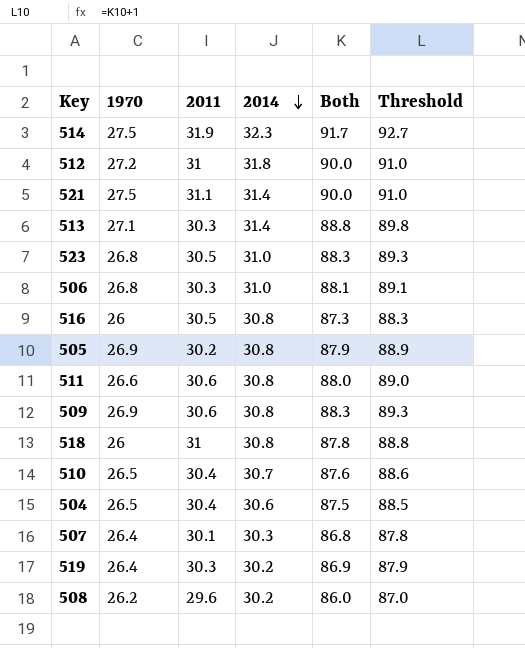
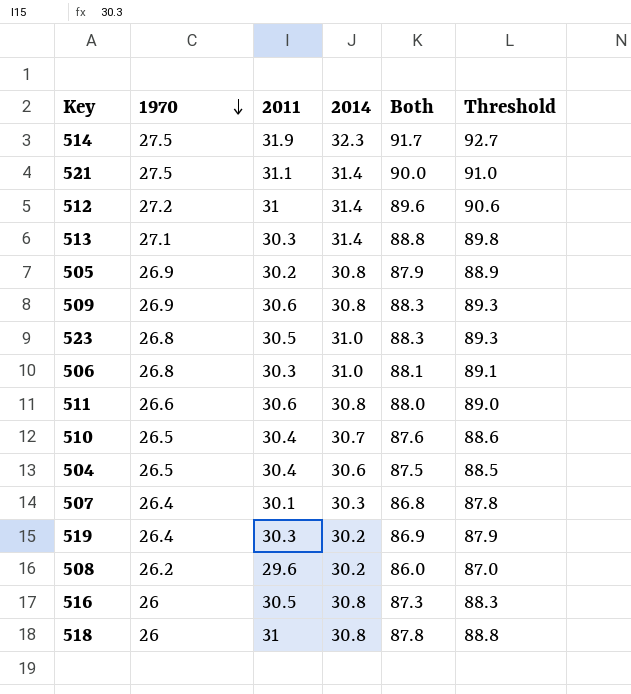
row order: 2014 descending -> 1970 descending
512 | 2014: 31.8 -> 31.4
512 | Both: 90.0 -> 89.6
512 | Threshold: 91.0 -> 90.6

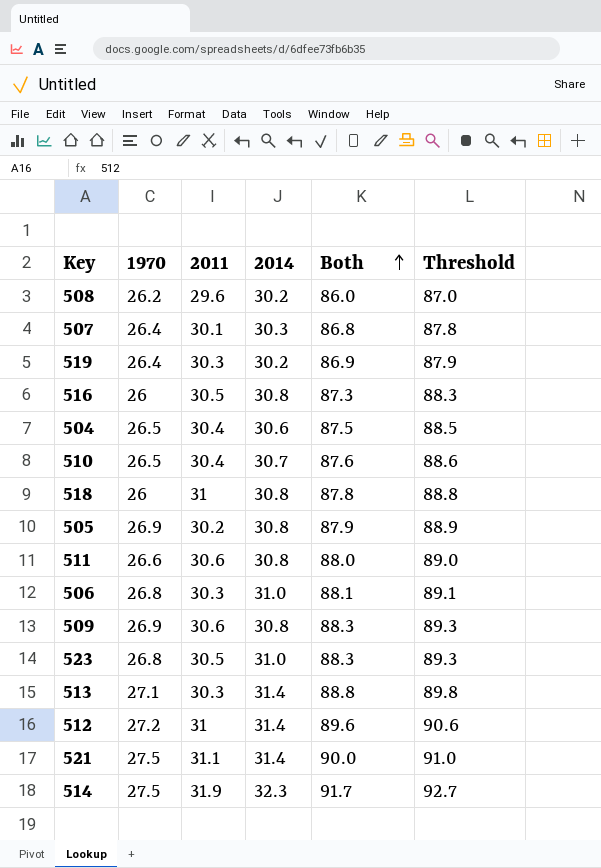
row order: 1970 descending -> Both ascending

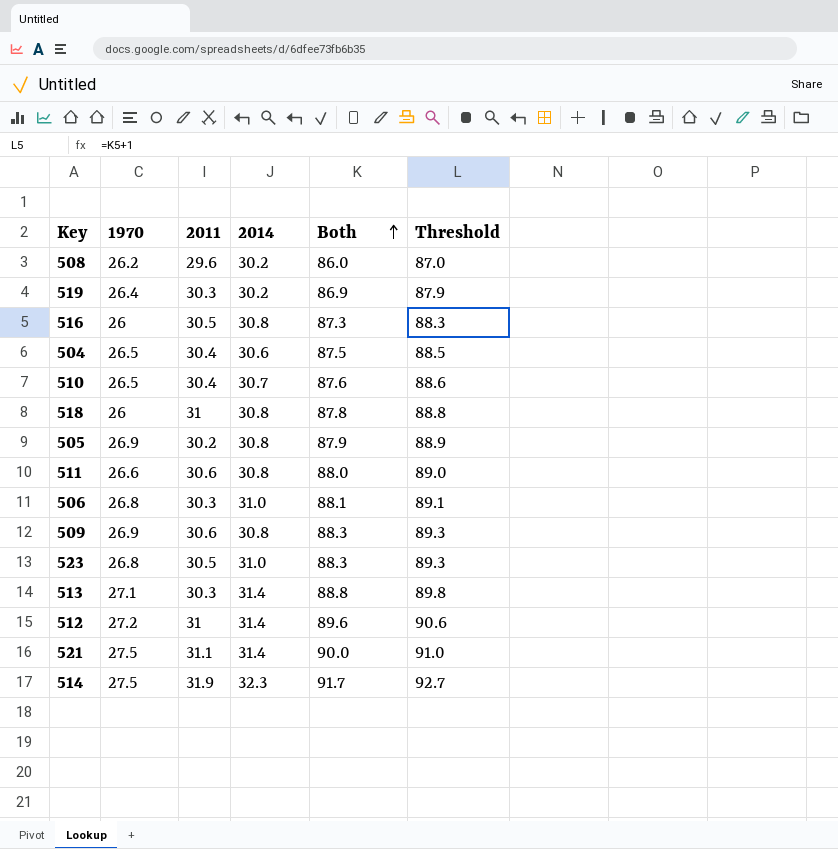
row 507: 26.4 | 30.1 | 30.3 | 86.8 | 87.8 -> none

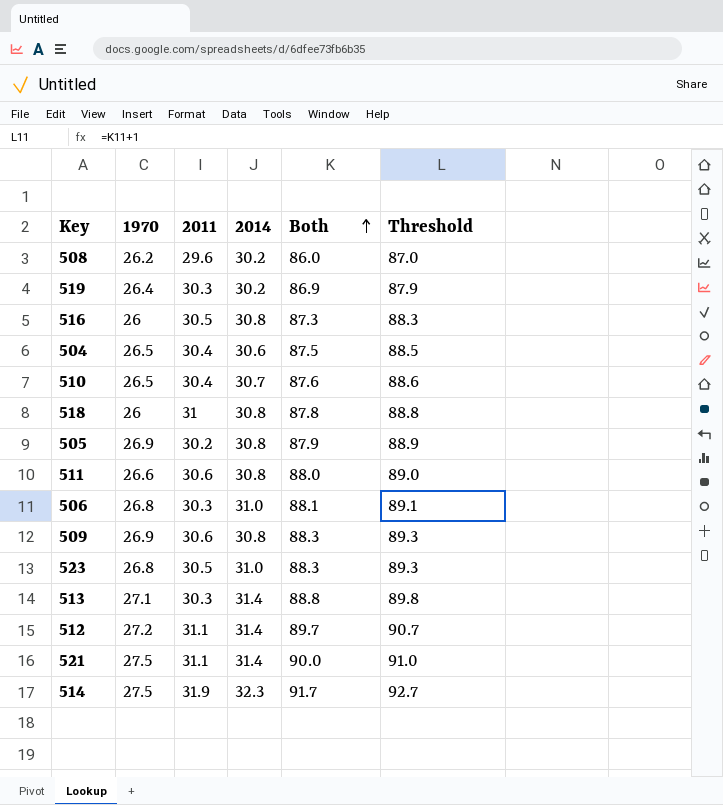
512 | 2011: 31 -> 31.1
512 | Both: 89.6 -> 89.7
512 | Threshold: 90.6 -> 90.7

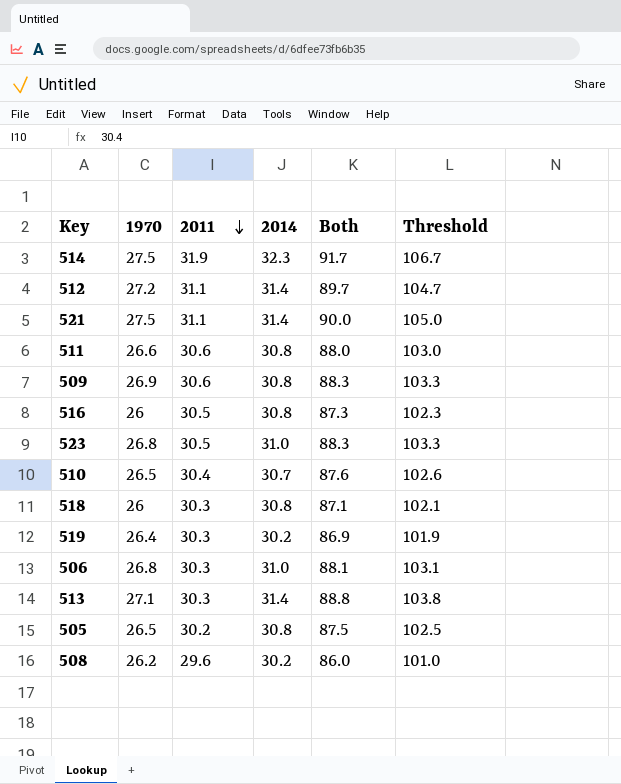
row order: Both ascending -> 2011 descending
column Threshold | formula: [Both] + 1 -> [Both] + 15
row 504: 26.5 | 30.4 | 30.6 | 87.5 | 88.5 -> none
518 | 2011: 31 -> 30.3
518 | Both: 87.8 -> 87.1
505 | 1970: 26.9 -> 26.5
505 | Both: 87.9 -> 87.5

